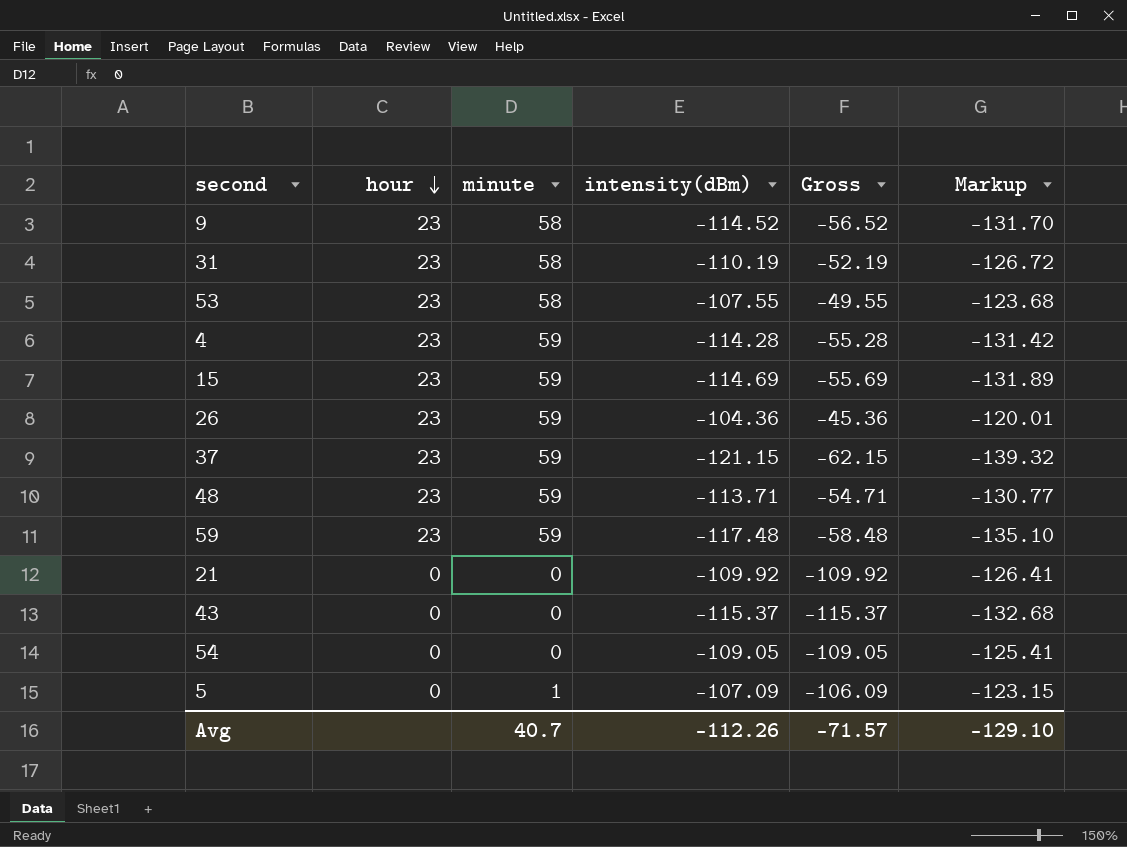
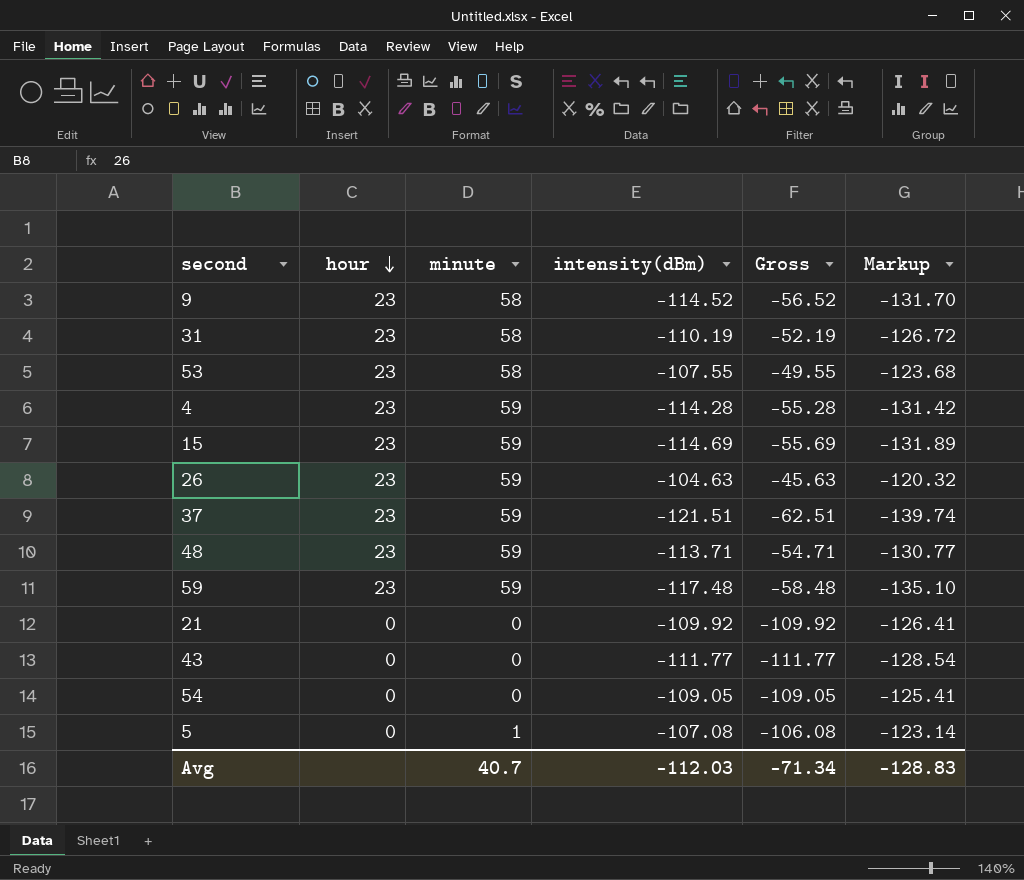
26 | intensity(dBm): -104.36 -> -104.63
26 | Gross: -45.36 -> -45.63
26 | Markup: -120.01 -> -120.32
37 | intensity(dBm): -121.15 -> -121.51
37 | Gross: -62.15 -> -62.51
37 | Markup: -139.32 -> -139.74
43 | intensity(dBm): -115.37 -> -111.77
43 | Gross: -115.37 -> -111.77
43 | Markup: -132.68 -> -128.54
5 | intensity(dBm): -107.09 -> -107.08
5 | Gross: -106.09 -> -106.08
5 | Markup: -123.15 -> -123.14
Avg | intensity(dBm): -112.26 -> -112.03
Avg | Gross: -71.57 -> -71.34
Avg | Markup: -129.10 -> -128.83

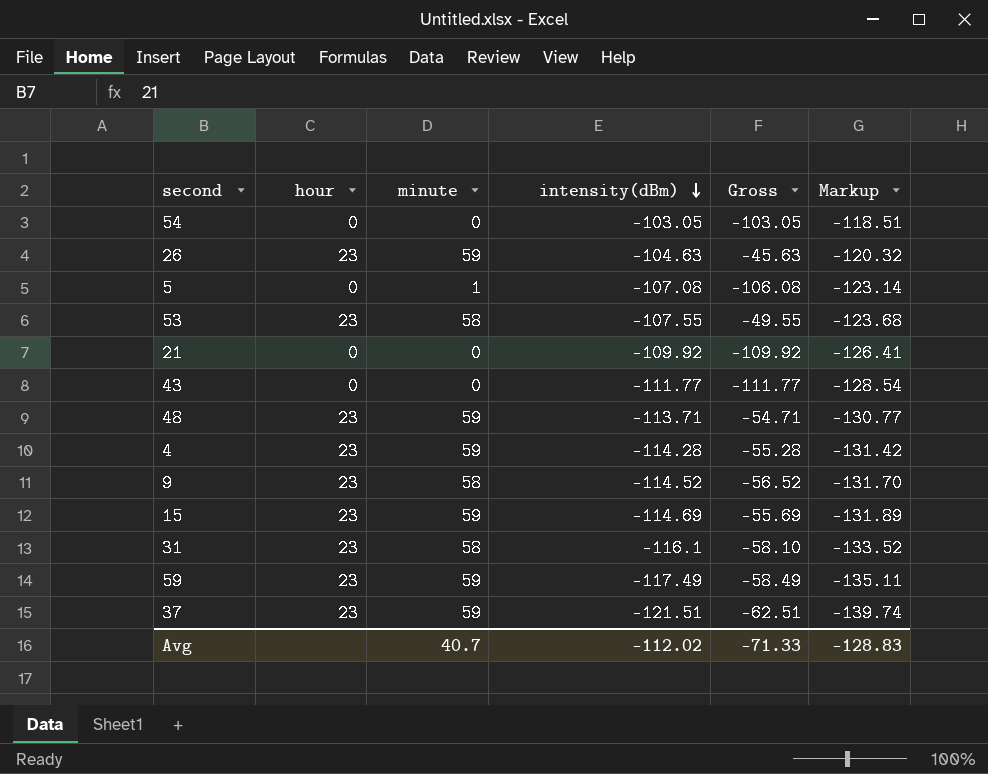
row order: hour descending -> intensity(dBm) descending
54 | intensity(dBm): -109.05 -> -103.05
54 | Gross: -109.05 -> -103.05
54 | Markup: -125.41 -> -118.51
31 | intensity(dBm): -110.19 -> -116.1
31 | Gross: -52.19 -> -58.10
31 | Markup: -126.72 -> -133.52
59 | intensity(dBm): -117.48 -> -117.49
59 | Gross: -58.48 -> -58.49
59 | Markup: -135.10 -> -135.11
Avg | intensity(dBm): -112.03 -> -112.02
Avg | Gross: -71.34 -> -71.33

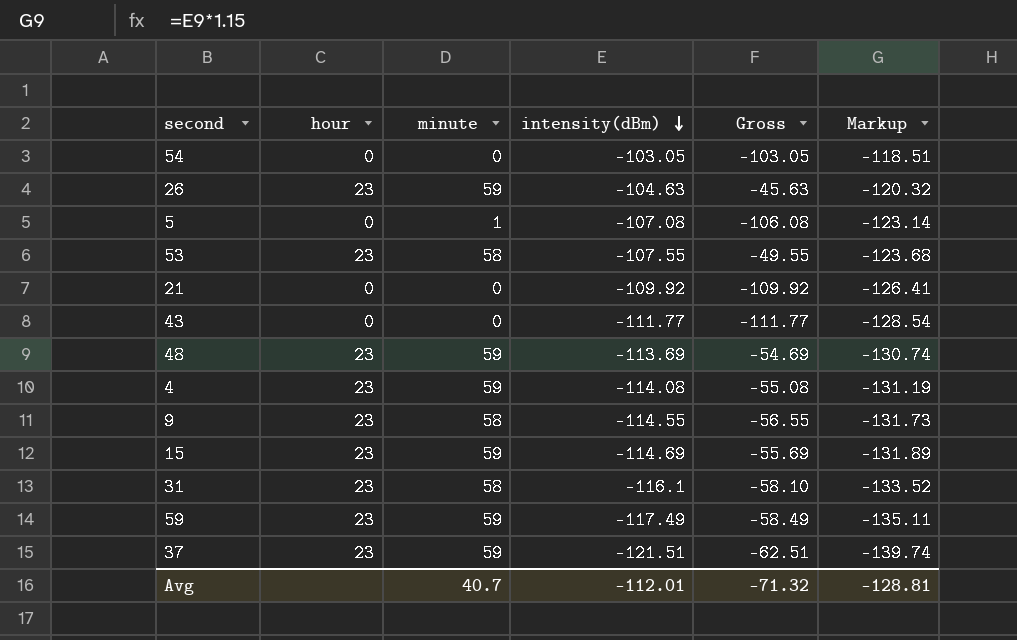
48 | intensity(dBm): -113.71 -> -113.69
48 | Gross: -54.71 -> -54.69
48 | Markup: -130.77 -> -130.74
4 | intensity(dBm): -114.28 -> -114.08
4 | Gross: -55.28 -> -55.08
4 | Markup: -131.42 -> -131.19
9 | intensity(dBm): -114.52 -> -114.55
9 | Gross: -56.52 -> -56.55
9 | Markup: -131.70 -> -131.73
Avg | intensity(dBm): -112.02 -> -112.01
Avg | Gross: -71.33 -> -71.32
Avg | Markup: -128.83 -> -128.81

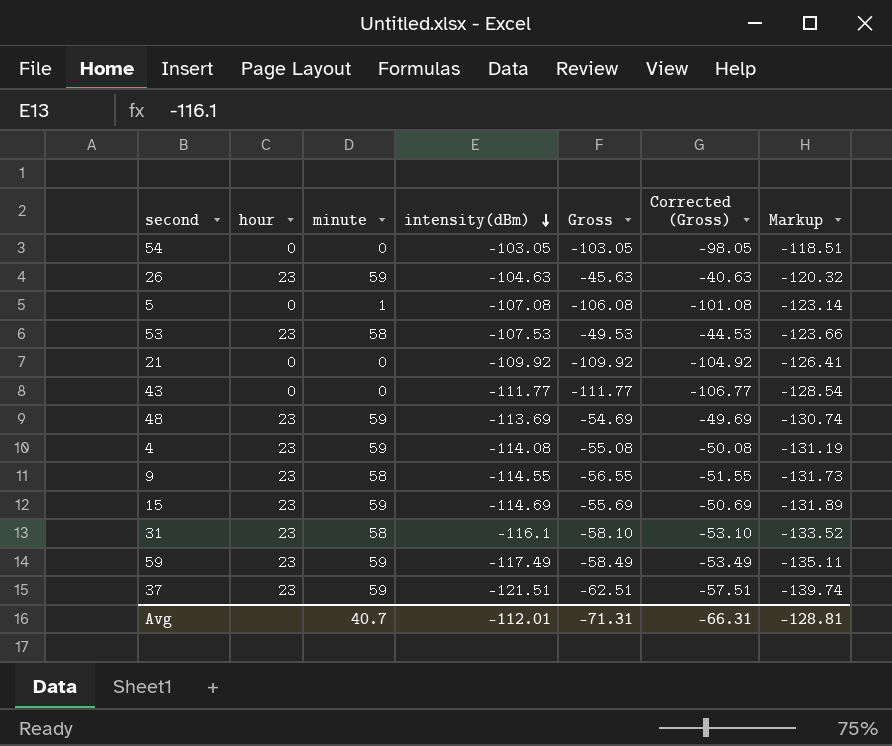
column Corrected (Gross) | formula: none -> [Gross] + 5
53 | intensity(dBm): -107.55 -> -107.53
53 | Gross: -49.55 -> -49.53
53 | Markup: -123.68 -> -123.66
Avg | Gross: -71.32 -> -71.31

